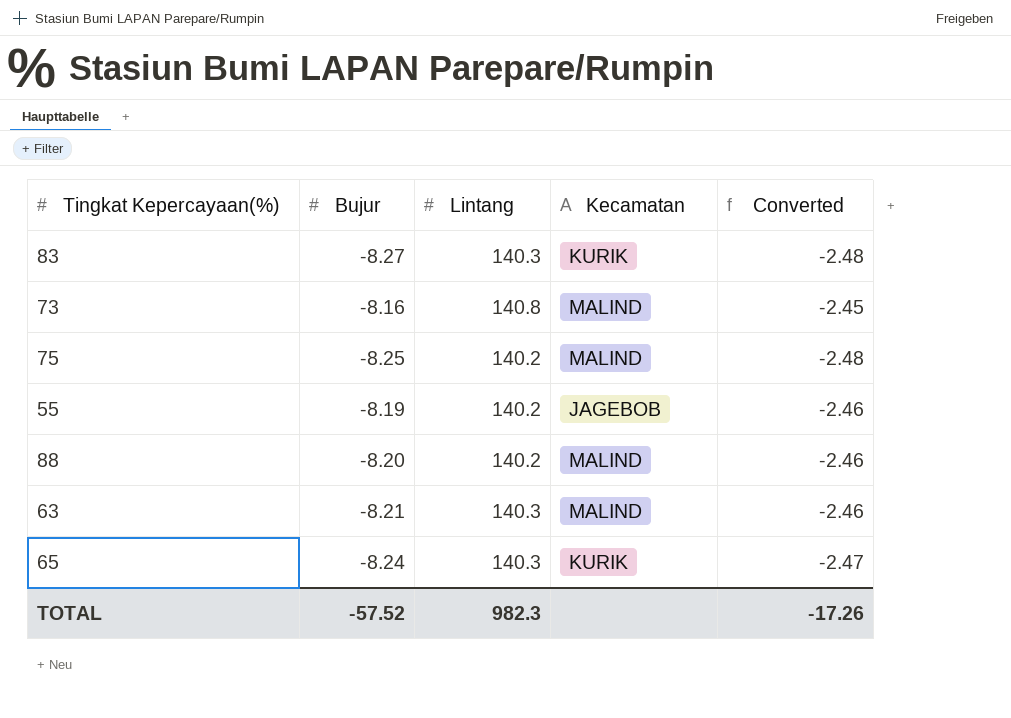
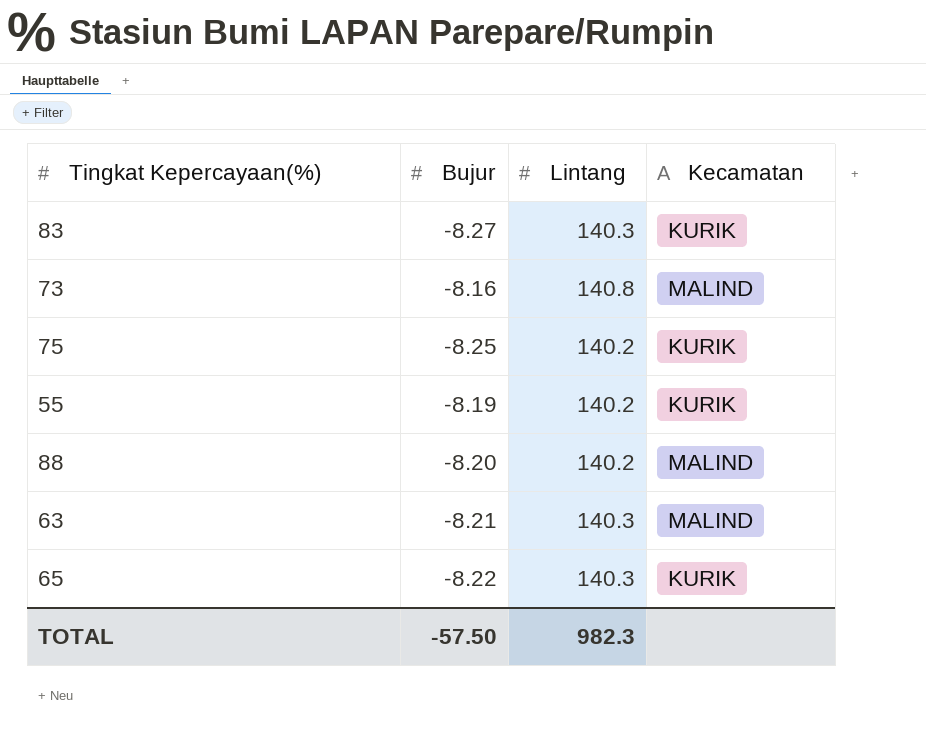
column Converted | formula: [Bujur] * 0.3 -> none
75 | Kecamatan: MALIND -> KURIK
55 | Kecamatan: JAGEBOB -> KURIK
65 | Bujur: -8.24 -> -8.22
TOTAL | Bujur: -57.52 -> -57.50

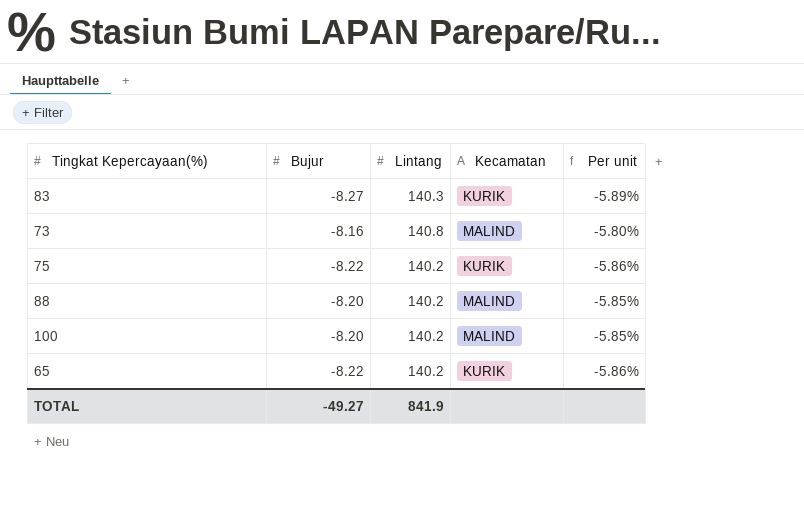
column Per unit | formula: none -> [Bujur] / [Lintang]
row 55: -8.19 | 140.2 | KURIK -> none
row 63: -8.21 | 140.3 | MALIND -> none
75 | Bujur: -8.25 -> -8.22
row 100: none -> -8.20 | 140.2 | MALIND | -5.85%
65 | Lintang: 140.3 -> 140.2
TOTAL | Bujur: -57.50 -> -49.27
TOTAL | Lintang: 982.3 -> 841.9

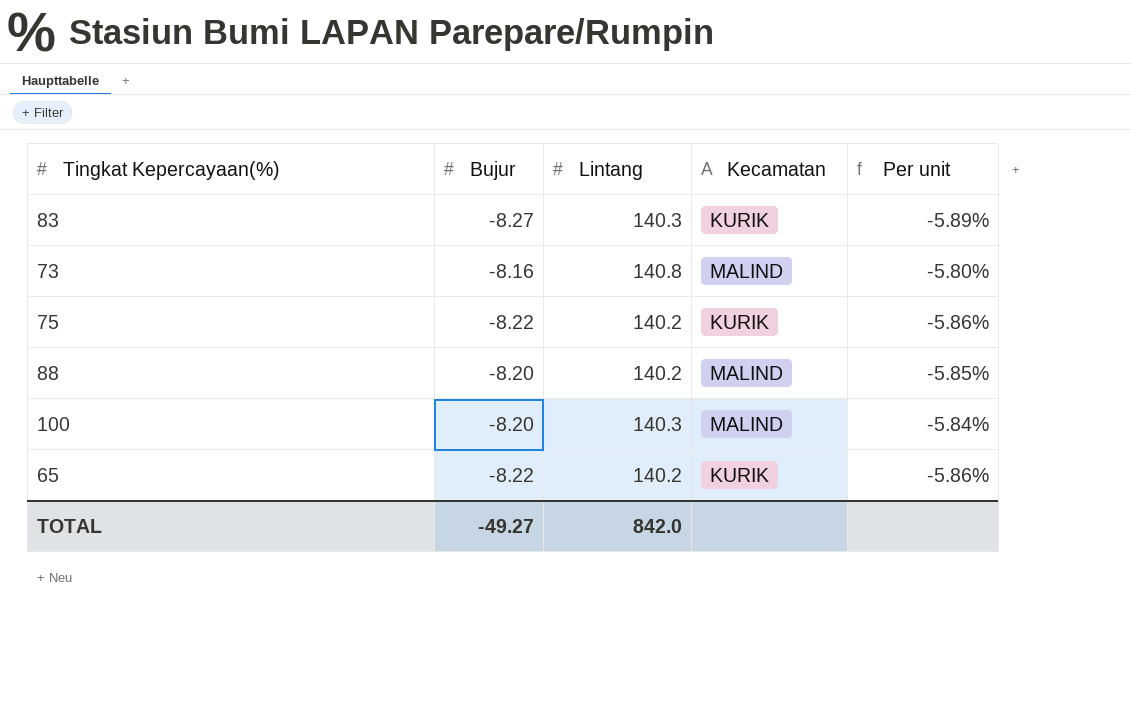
100 | Lintang: 140.2 -> 140.3
100 | Per unit: -5.85% -> -5.84%
TOTAL | Lintang: 841.9 -> 842.0

